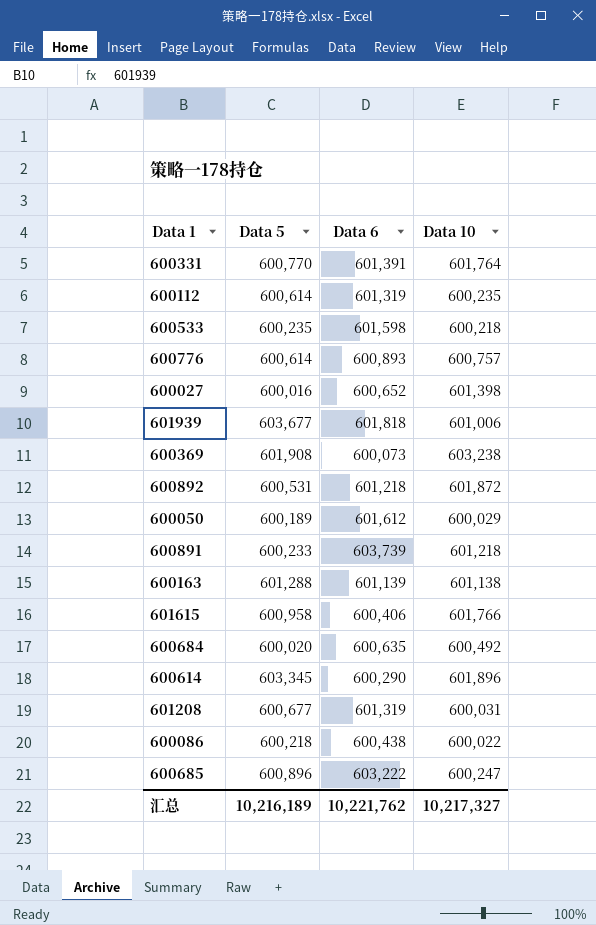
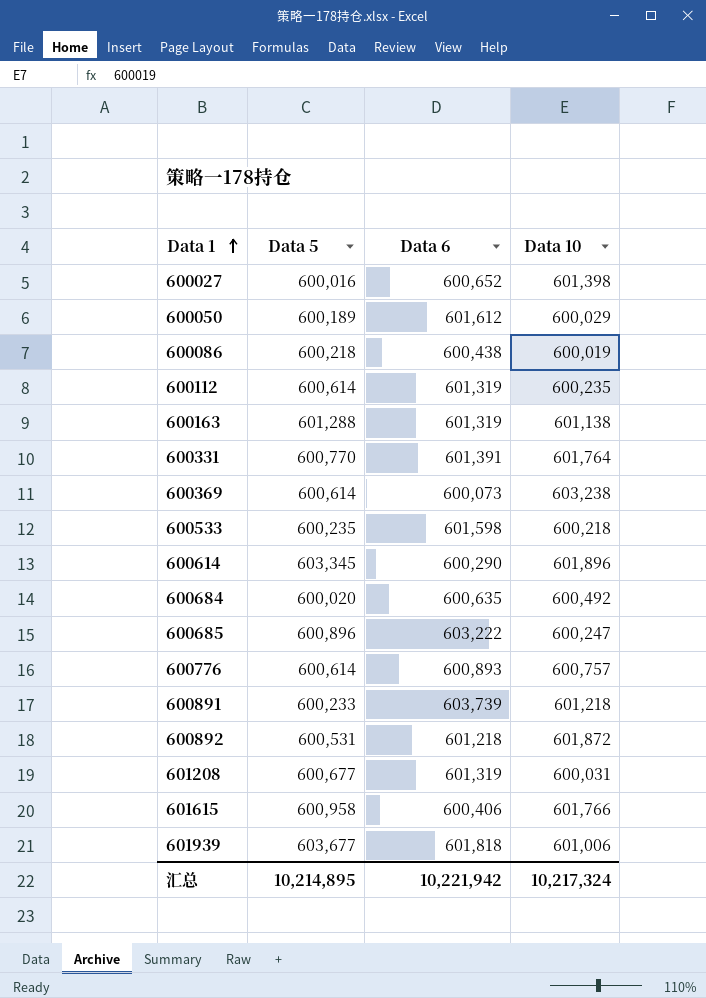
row order: none -> Data 1 ascending
600086 | Data 10: 600,022 -> 600,019
600163 | Data 6: 601,139 -> 601,319
600369 | Data 5: 601,908 -> 600,614
汇总 | Data 5: 10,216,189 -> 10,214,895
汇总 | Data 6: 10,221,762 -> 10,221,942
汇总 | Data 10: 10,217,327 -> 10,217,324

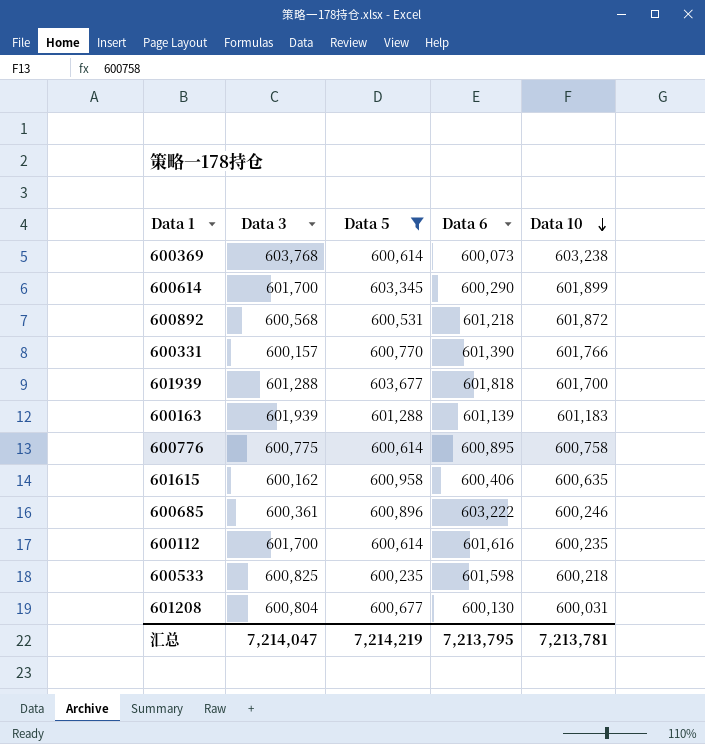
filter: none -> Data 5 >= 600,235
row order: Data 1 ascending -> Data 10 descending
column Data 3 | position: none -> 2
600614 | Data 10: 601,896 -> 601,899
600331 | Data 6: 601,391 -> 601,390
600331 | Data 10: 601,764 -> 601,766
601939 | Data 10: 601,006 -> 601,700
600163 | Data 6: 601,319 -> 601,139
600163 | Data 10: 601,138 -> 601,183
600776 | Data 6: 600,893 -> 600,895
600776 | Data 10: 600,757 -> 600,758
601615 | Data 10: 601,766 -> 600,635
600685 | Data 10: 600,247 -> 600,246
600112 | Data 6: 601,319 -> 601,616
601208 | Data 6: 601,319 -> 600,130
汇总 | Data 5: 10,214,895 -> 7,214,219
汇总 | Data 6: 10,221,942 -> 7,213,795
汇总 | Data 10: 10,217,324 -> 7,213,781

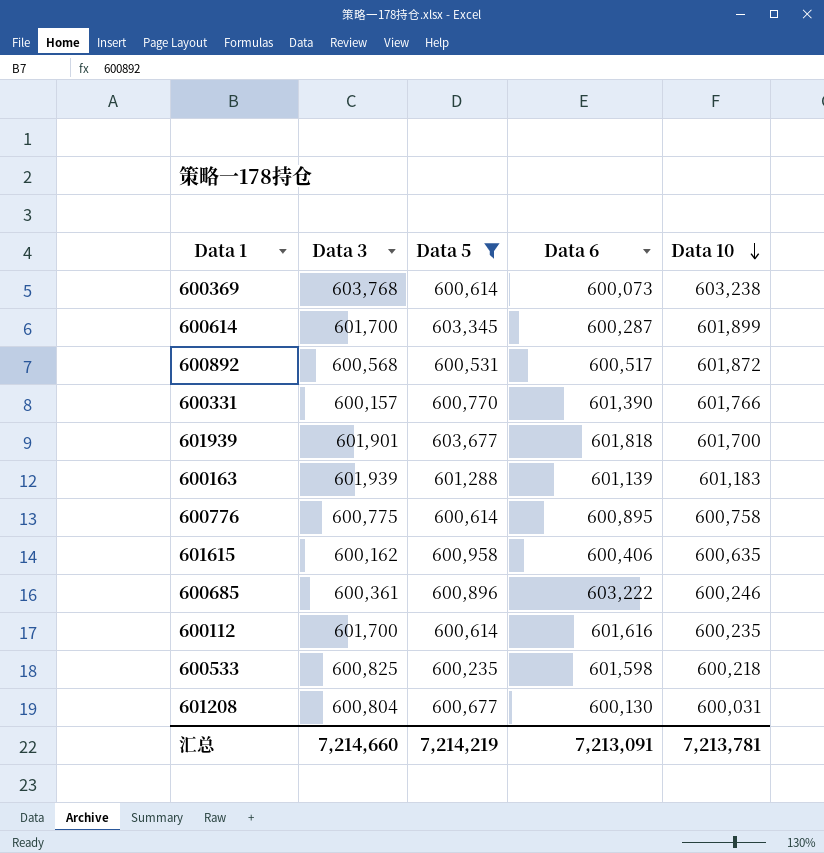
600614 | Data 6: 600,290 -> 600,287
600892 | Data 6: 601,218 -> 600,517
601939 | Data 3: 601,288 -> 601,901
汇总 | Data 3: 7,214,047 -> 7,214,660
汇总 | Data 6: 7,213,795 -> 7,213,091

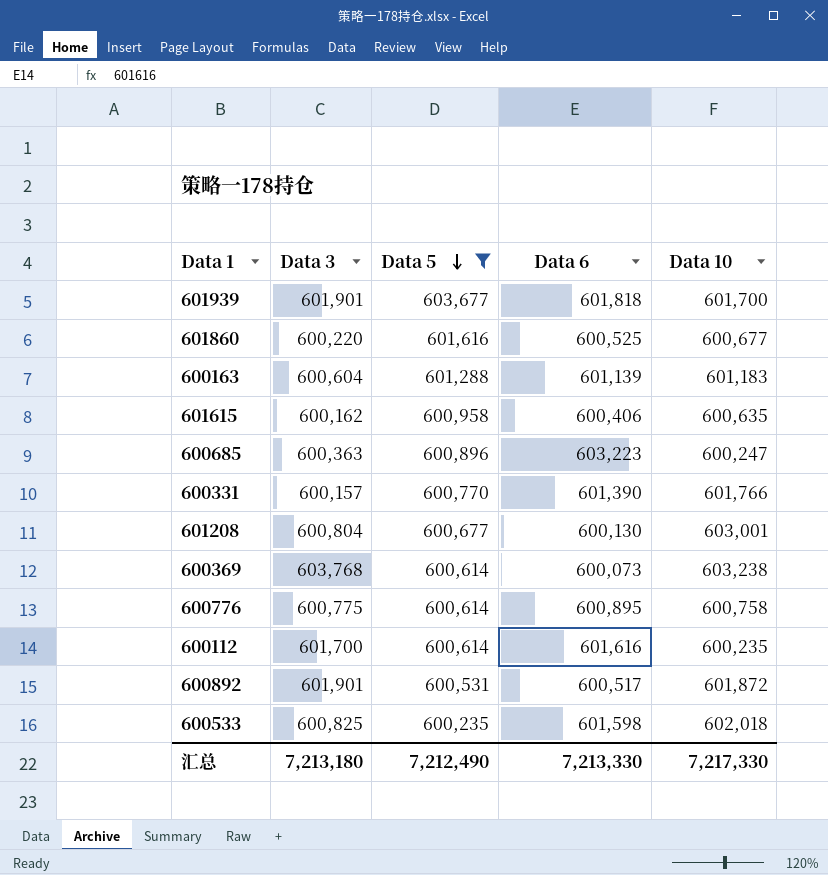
row order: Data 10 descending -> Data 5 descending
row 600614: 601,700 | 603,345 | 600,287 | 601,899 -> none
row 601860: none -> 600,220 | 601,616 | 600,525 | 600,677
600163 | Data 3: 601,939 -> 600,604
600685 | Data 3: 600,361 -> 600,363
600685 | Data 6: 603,222 -> 603,223
600685 | Data 10: 600,246 -> 600,247
601208 | Data 10: 600,031 -> 603,001
600892 | Data 3: 600,568 -> 601,901
600533 | Data 10: 600,218 -> 602,018
汇总 | Data 3: 7,214,660 -> 7,213,180
汇总 | Data 5: 7,214,219 -> 7,212,490
汇总 | Data 6: 7,213,091 -> 7,213,330
汇总 | Data 10: 7,213,781 -> 7,217,330

